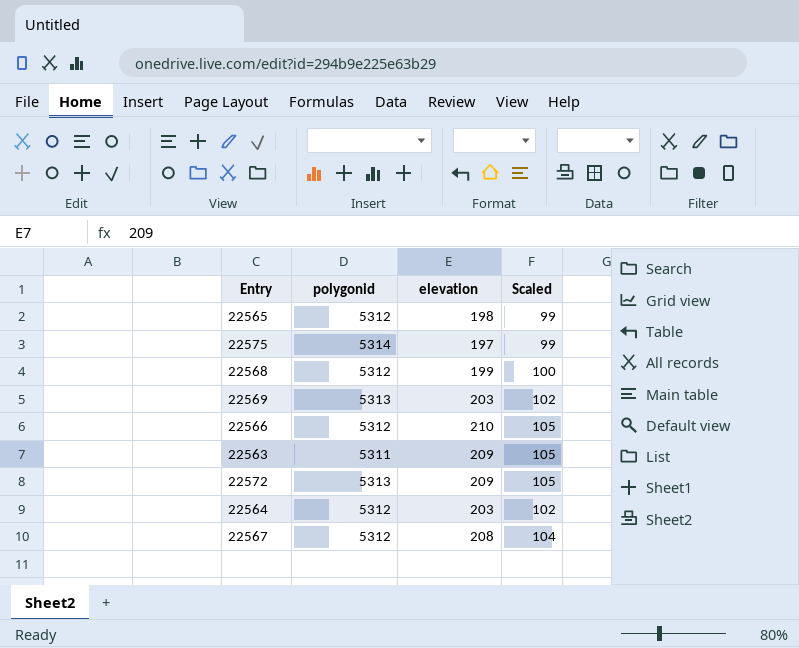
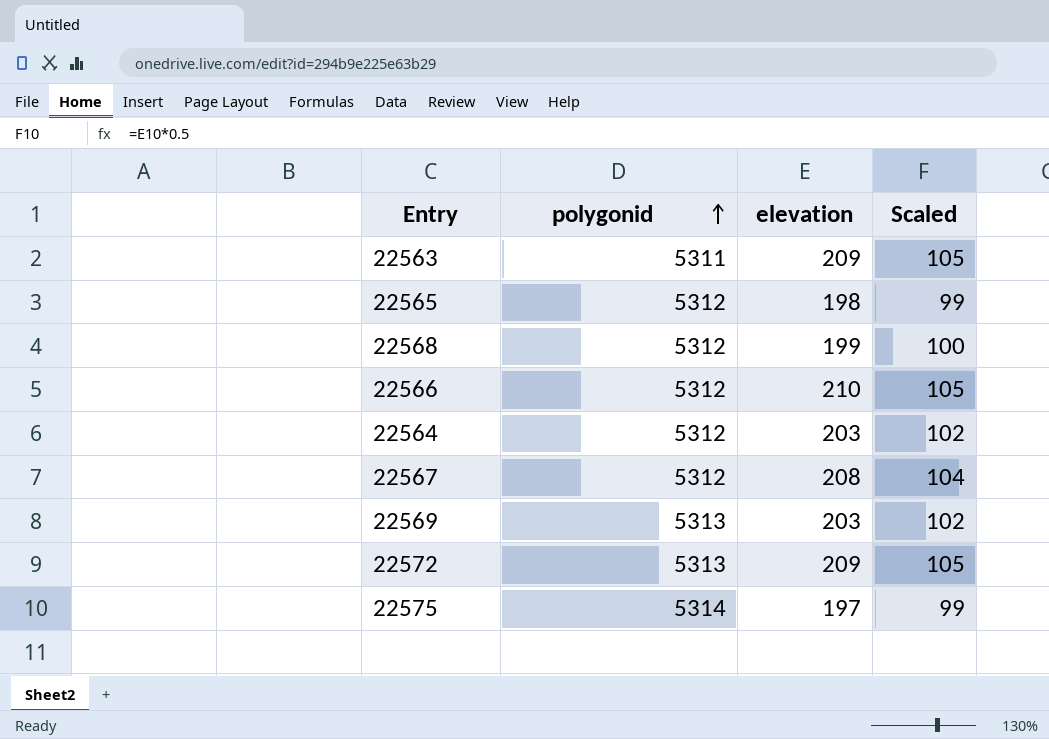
row order: none -> polygonid ascending

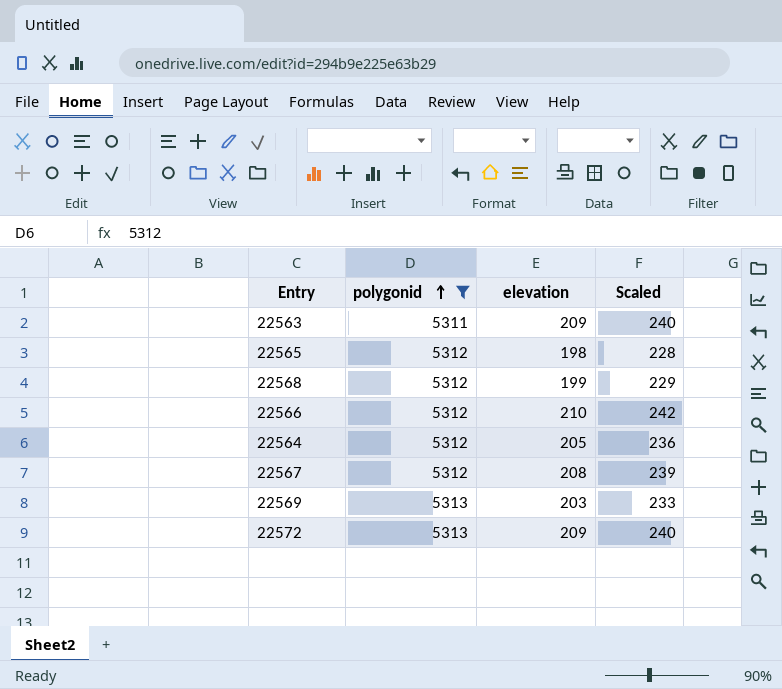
filter: none -> polygonid != 5314
column Scaled | formula: [elevation] * 0.5 -> [elevation] * 1.15
22564 | elevation: 203 -> 205

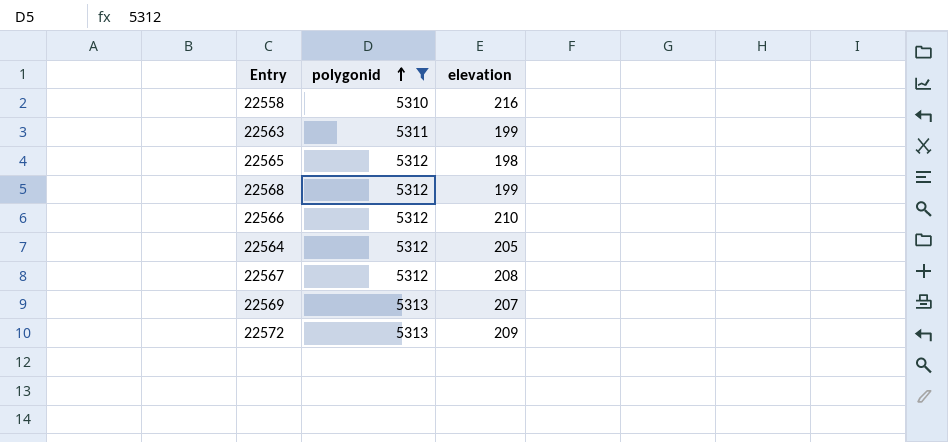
column Scaled | formula: [elevation] * 1.15 -> none
row 22558: none -> 5310 | 216
22563 | elevation: 209 -> 199
22569 | elevation: 203 -> 207

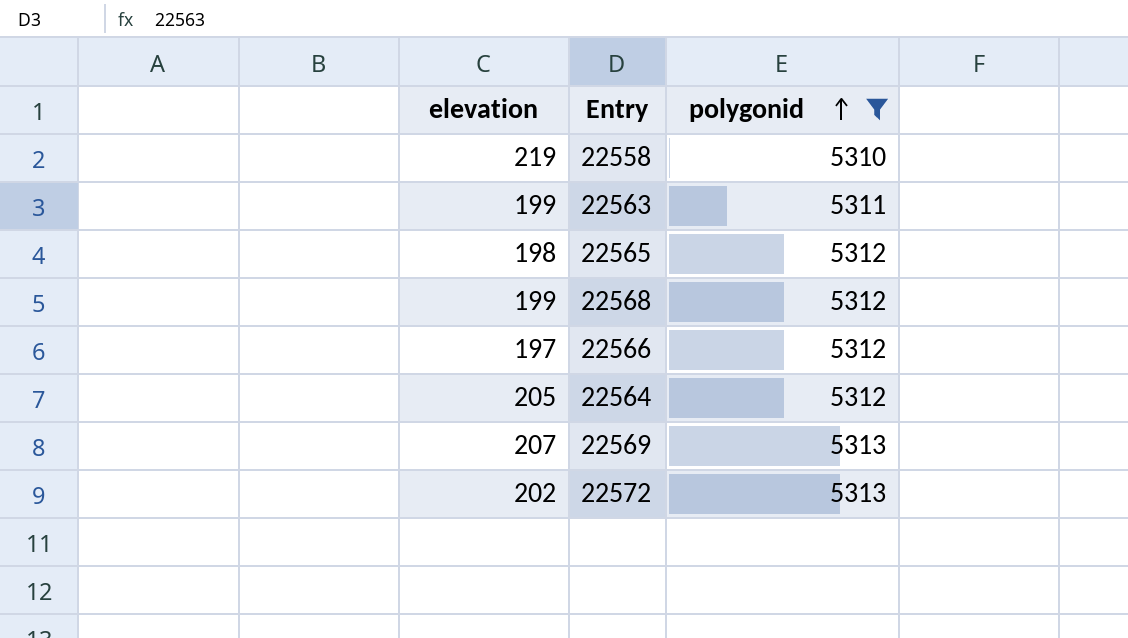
column elevation | position: 3 -> 1
row 22567: 5312 | 208 -> none
22558 | elevation: 216 -> 219
22566 | elevation: 210 -> 197
22572 | elevation: 209 -> 202

